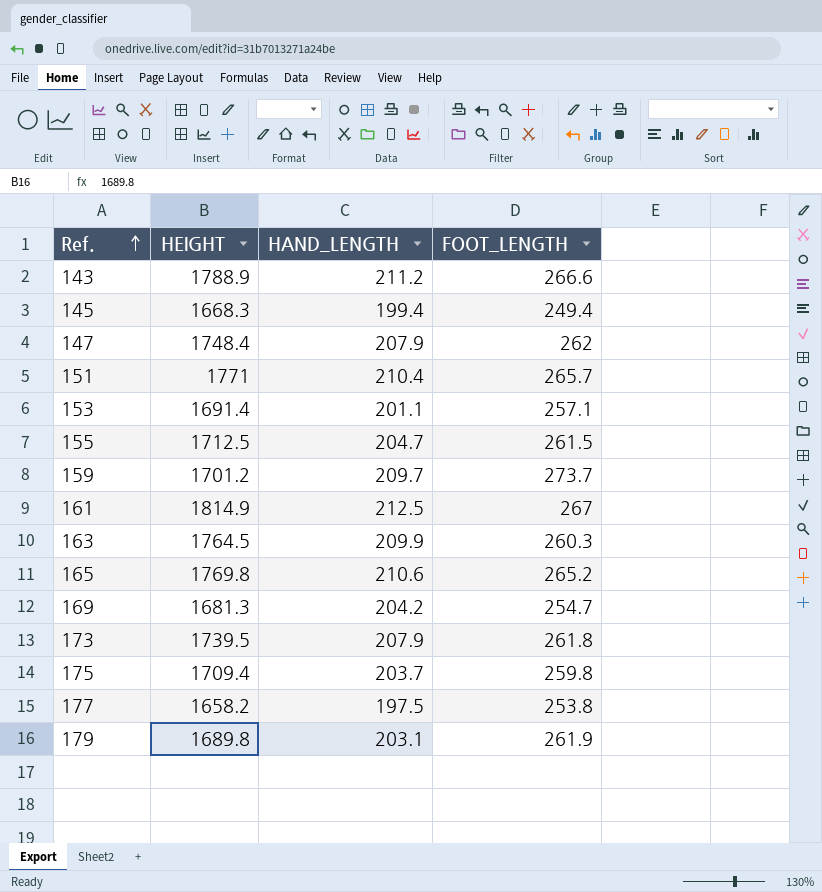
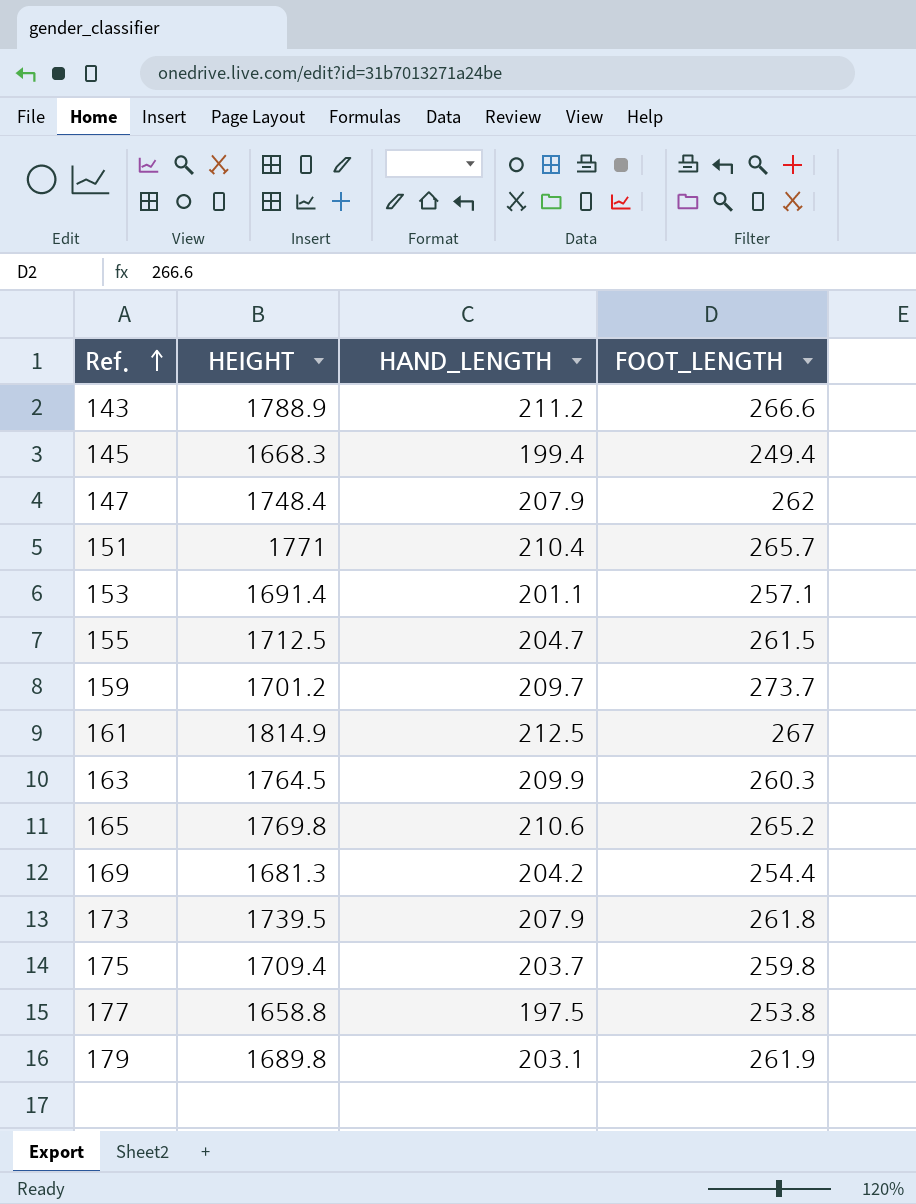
169 | FOOT_LENGTH: 254.7 -> 254.4
177 | HEIGHT: 1658.2 -> 1658.8

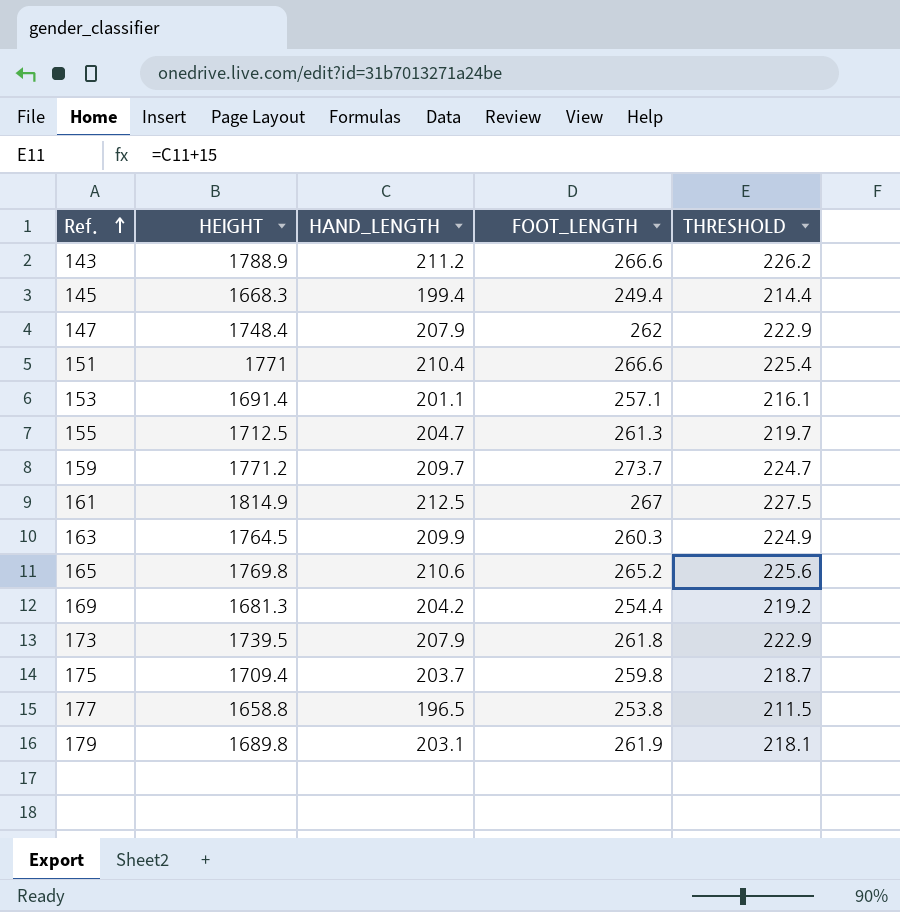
column THRESHOLD | formula: none -> [HAND_LENGTH] + 15
151 | FOOT_LENGTH: 265.7 -> 266.6
155 | FOOT_LENGTH: 261.5 -> 261.3
159 | HEIGHT: 1701.2 -> 1771.2
177 | HAND_LENGTH: 197.5 -> 196.5

